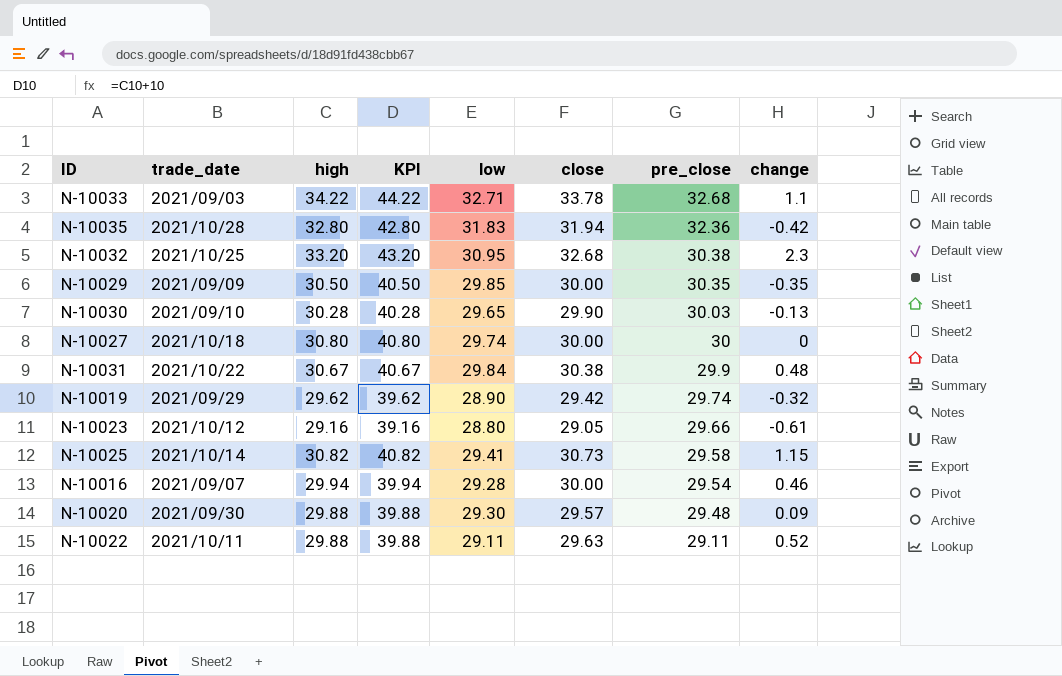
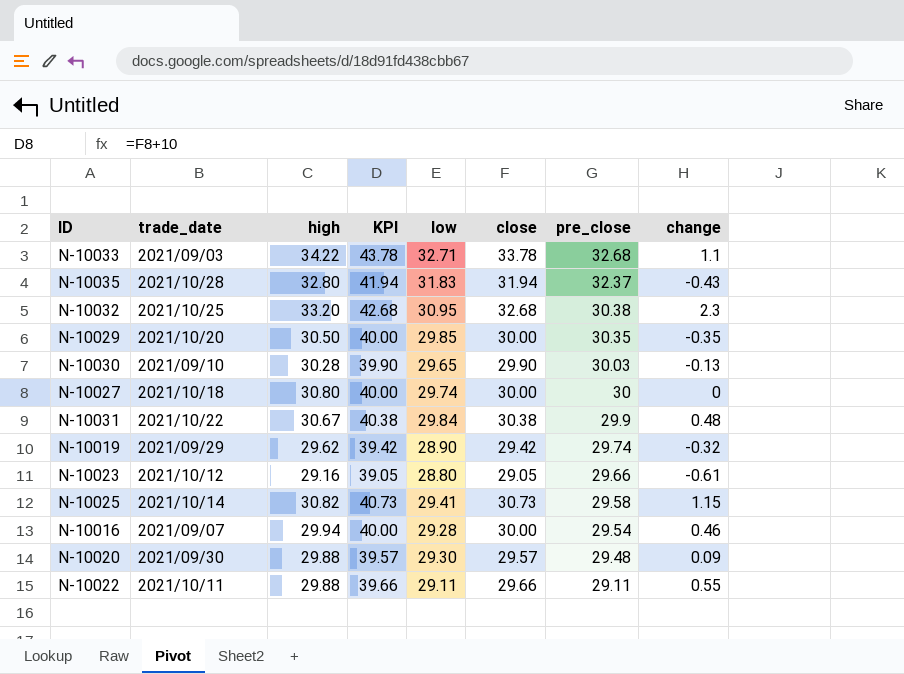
column KPI | formula: [high] + 10 -> [close] + 10
N-10035 | pre_close: 32.36 -> 32.37
N-10035 | change: -0.42 -> -0.43
N-10029 | trade_date: 2021/09/09 -> 2021/10/20
N-10022 | close: 29.63 -> 29.66
N-10022 | change: 0.52 -> 0.55

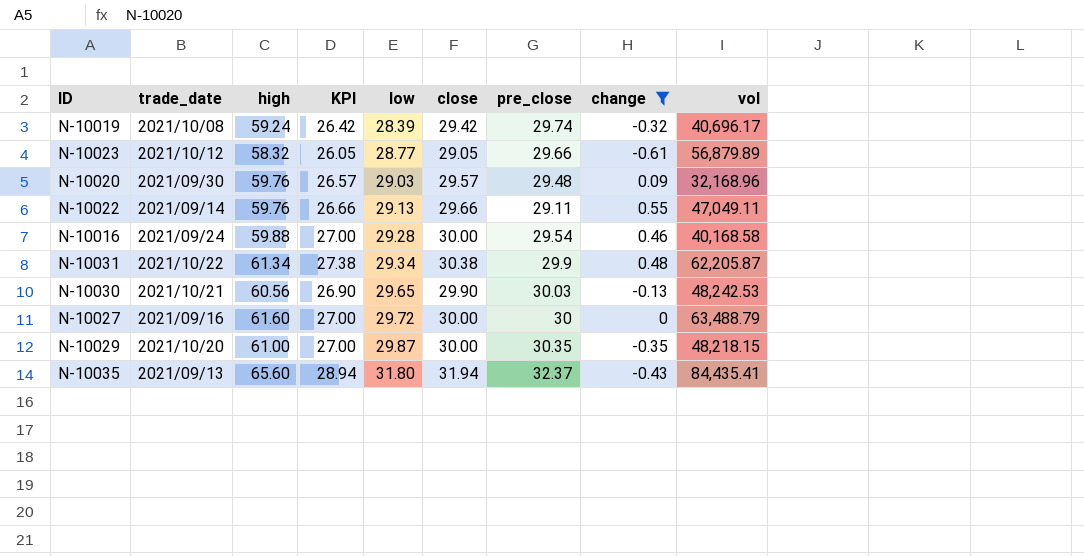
filter: none -> change <= 0.55
row order: pre_close descending -> low ascending
column KPI | formula: [close] + 10 -> [close] - 3
column vol | position: none -> 9
N-10019 | trade_date: 2021/09/29 -> 2021/10/08
N-10019 | high: 29.62 -> 59.24
N-10019 | low: 28.90 -> 28.39
N-10023 | high: 29.16 -> 58.32
N-10023 | low: 28.80 -> 28.77
N-10020 | high: 29.88 -> 59.76
N-10020 | low: 29.30 -> 29.03
N-10022 | trade_date: 2021/10/11 -> 2021/09/14
N-10022 | high: 29.88 -> 59.76
N-10022 | low: 29.11 -> 29.13
N-10016 | trade_date: 2021/09/07 -> 2021/09/24
N-10016 | high: 29.94 -> 59.88
N-10031 | high: 30.67 -> 61.34
N-10031 | low: 29.84 -> 29.34
N-10030 | trade_date: 2021/09/10 -> 2021/10/21
N-10030 | high: 30.28 -> 60.56
N-10027 | trade_date: 2021/10/18 -> 2021/09/16
N-10027 | high: 30.80 -> 61.60
N-10027 | low: 29.74 -> 29.72
N-10029 | high: 30.50 -> 61.00
N-10029 | low: 29.85 -> 29.87
N-10035 | trade_date: 2021/10/28 -> 2021/09/13
N-10035 | high: 32.80 -> 65.60
N-10035 | low: 31.83 -> 31.80

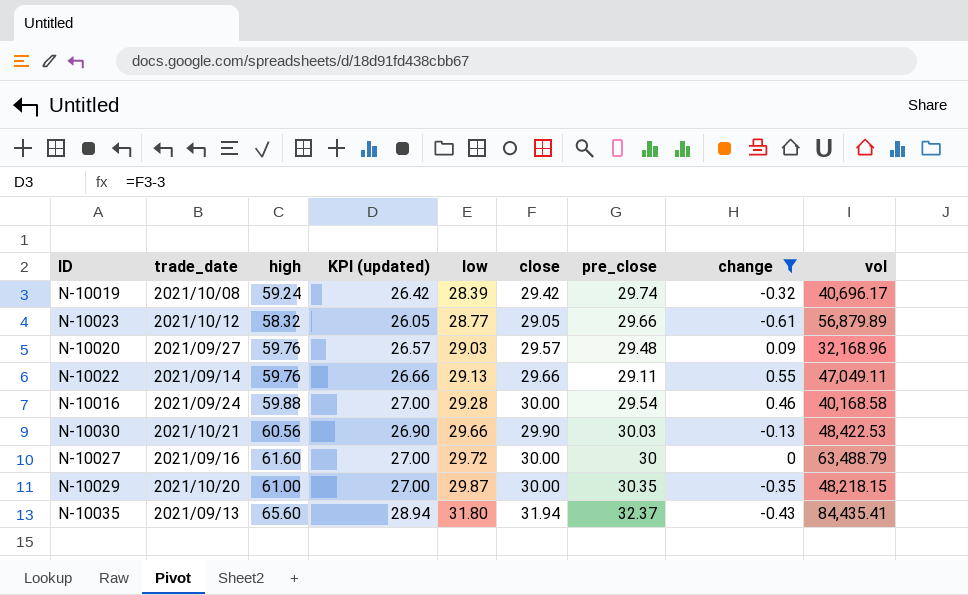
column name: KPI -> KPI (updated)
row N-10031: 2021/10/22 | 61.34 | 27.38 | 29.34 | 30.38 | 29.9 | 0.48 | 62,205.87 -> none
N-10020 | trade_date: 2021/09/30 -> 2021/09/27
N-10030 | low: 29.65 -> 29.66
N-10030 | vol: 48,242.53 -> 48,422.53

